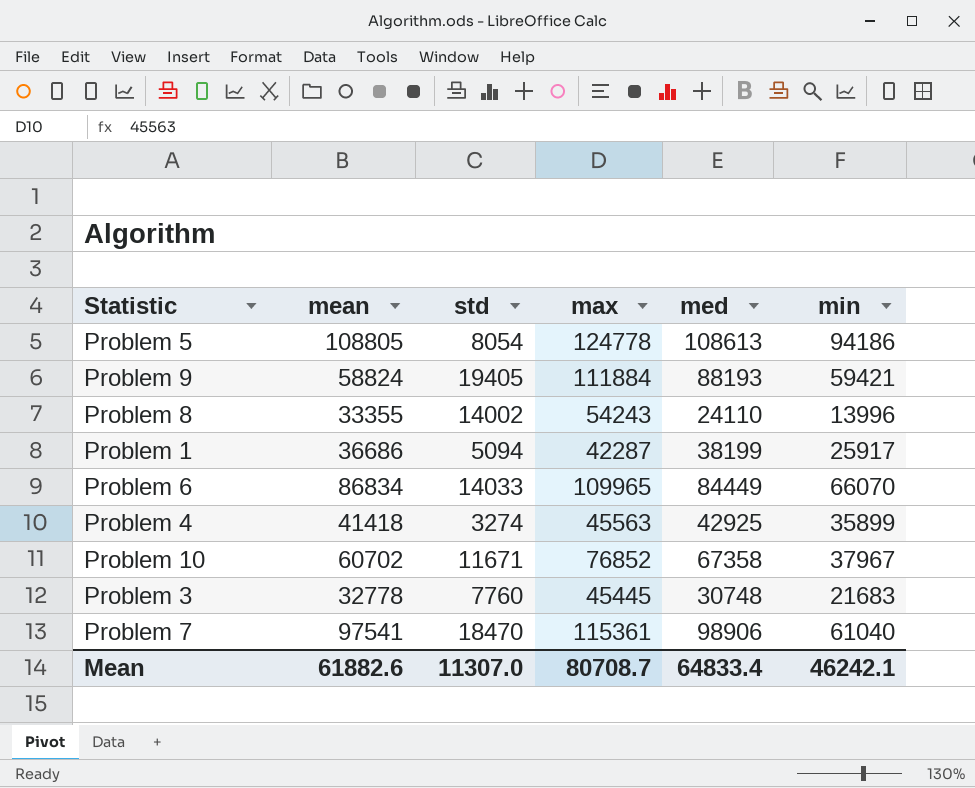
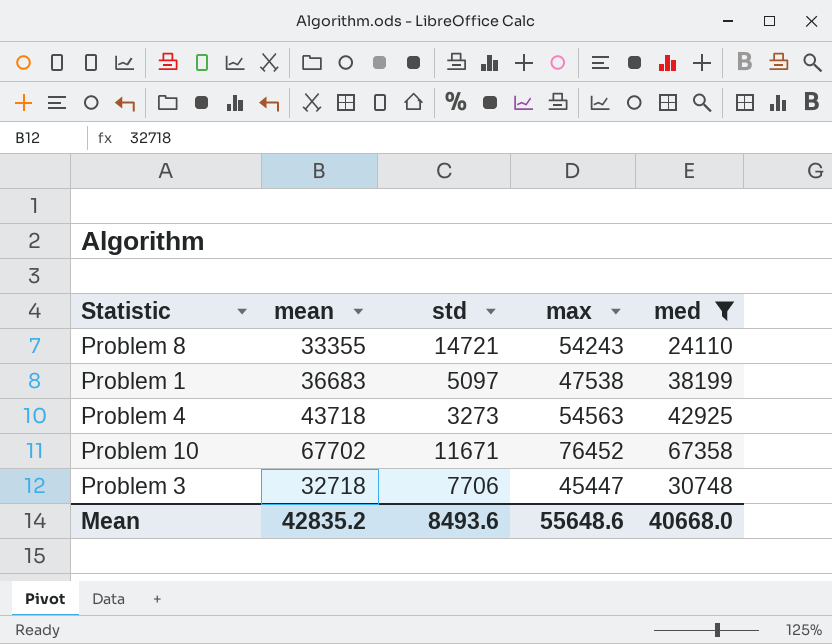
filter: none -> med <= 67358
column min | position: 6 -> none
Problem 8 | std: 14002 -> 14721
Problem 1 | mean: 36686 -> 36683
Problem 1 | std: 5094 -> 5097
Problem 1 | max: 42287 -> 47538
Problem 4 | mean: 41418 -> 43718
Problem 4 | std: 3274 -> 3273
Problem 4 | max: 45563 -> 54563
Problem 10 | mean: 60702 -> 67702
Problem 10 | max: 76852 -> 76452
Problem 3 | mean: 32778 -> 32718
Problem 3 | std: 7760 -> 7706
Problem 3 | max: 45445 -> 45447
Mean | mean: 61882.6 -> 42835.2
Mean | std: 11307.0 -> 8493.6
Mean | max: 80708.7 -> 55648.6
Mean | med: 64833.4 -> 40668.0

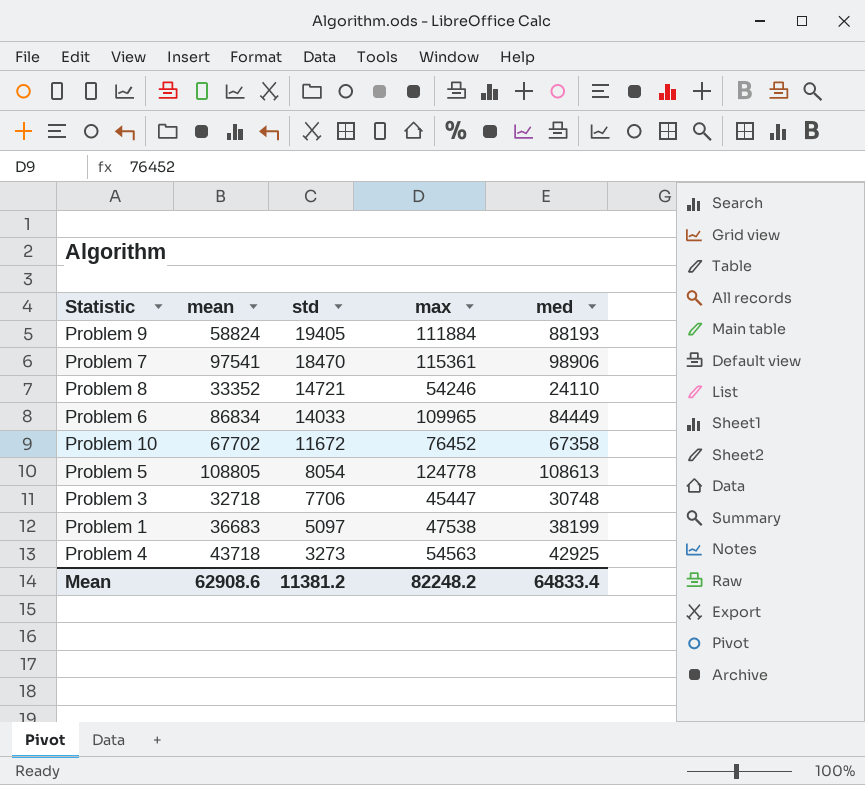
filter: med <= 67358 -> none
row order: none -> std descending
Problem 8 | mean: 33355 -> 33352
Problem 8 | max: 54243 -> 54246
Problem 10 | std: 11671 -> 11672
Mean | mean: 42835.2 -> 62908.6
Mean | std: 8493.6 -> 11381.2
Mean | max: 55648.6 -> 82248.2
Mean | med: 40668.0 -> 64833.4

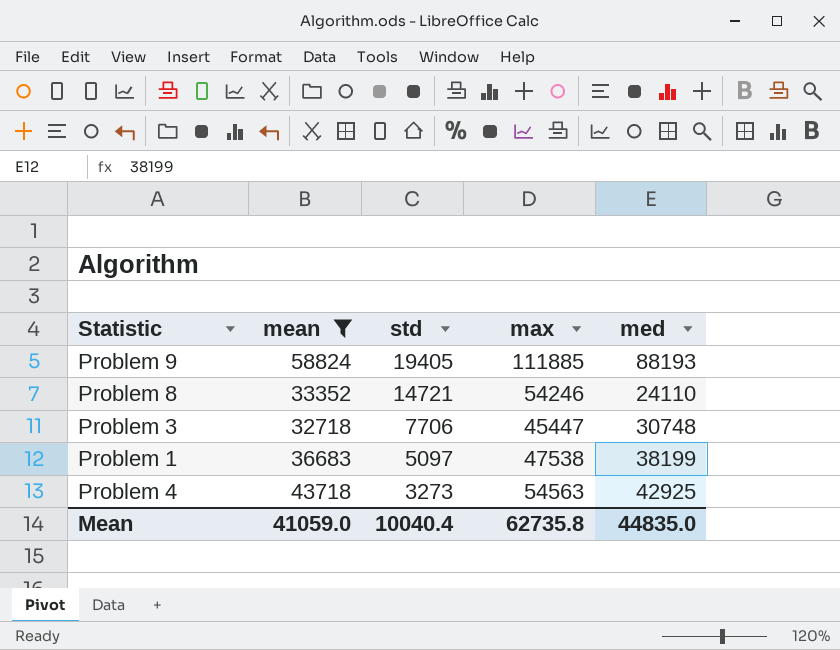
filter: none -> mean <= 58824
Problem 9 | max: 111884 -> 111885
Mean | mean: 62908.6 -> 41059.0
Mean | std: 11381.2 -> 10040.4
Mean | max: 82248.2 -> 62735.8
Mean | med: 64833.4 -> 44835.0

